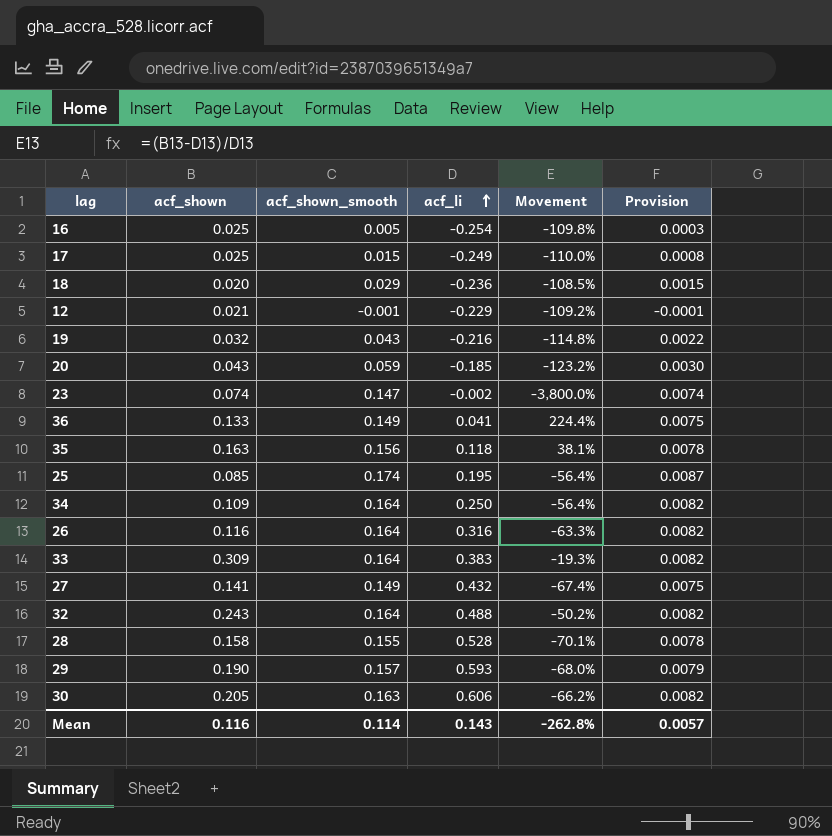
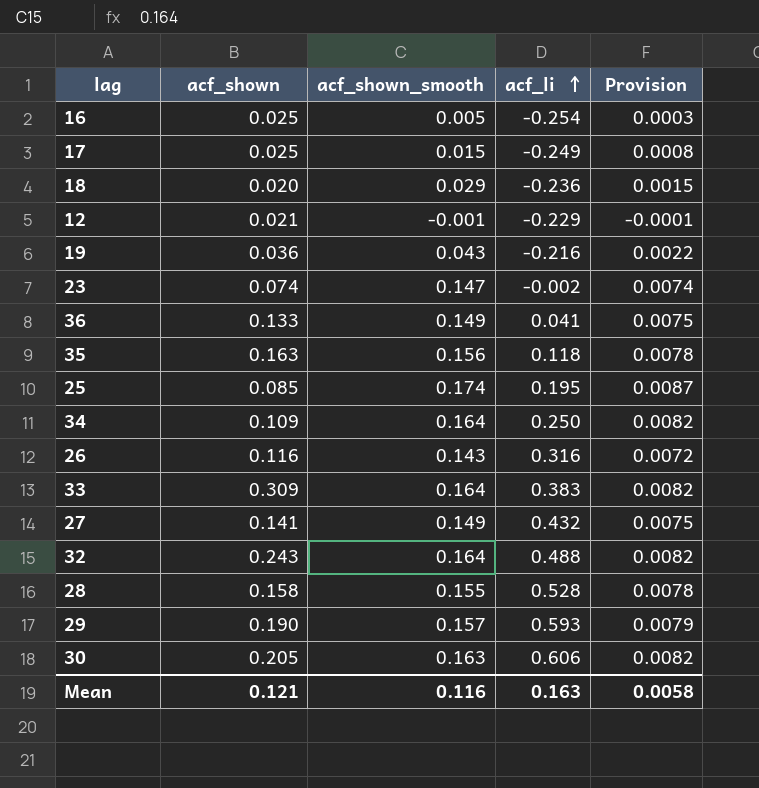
column Movement | formula: ([acf_shown] - [acf_li]) / [acf_li] -> none
row 20: 0.043 | 0.059 | -0.185 | -123.2% | 0.0030 -> none
19 | acf_shown: 0.032 -> 0.036
26 | acf_shown_smooth: 0.164 -> 0.143
26 | Provision: 0.0082 -> 0.0072
Mean | acf_shown: 0.116 -> 0.121
Mean | acf_shown_smooth: 0.114 -> 0.116
Mean | acf_li: 0.143 -> 0.163
Mean | Provision: 0.0057 -> 0.0058

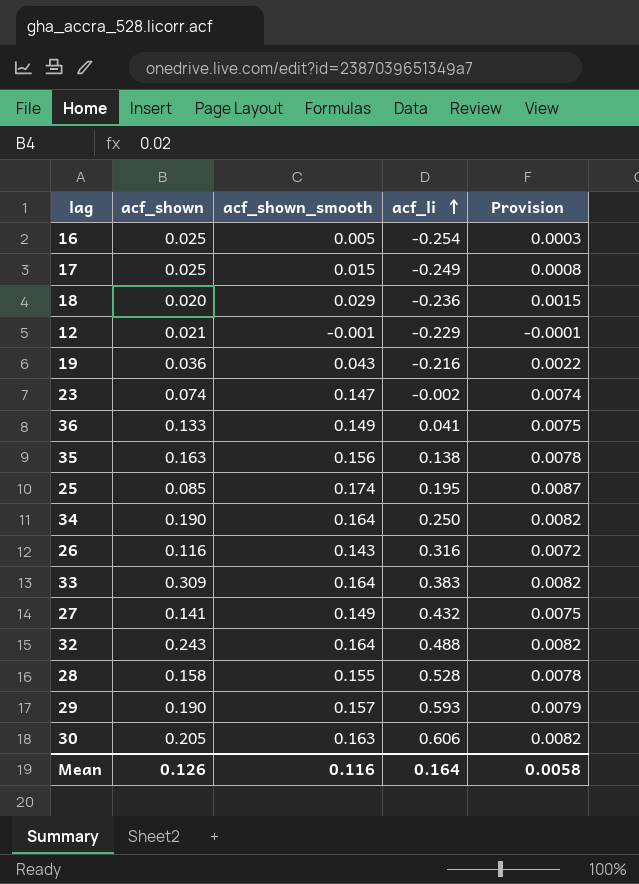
35 | acf_li: 0.118 -> 0.138
34 | acf_shown: 0.109 -> 0.190
Mean | acf_shown: 0.121 -> 0.126
Mean | acf_li: 0.163 -> 0.164

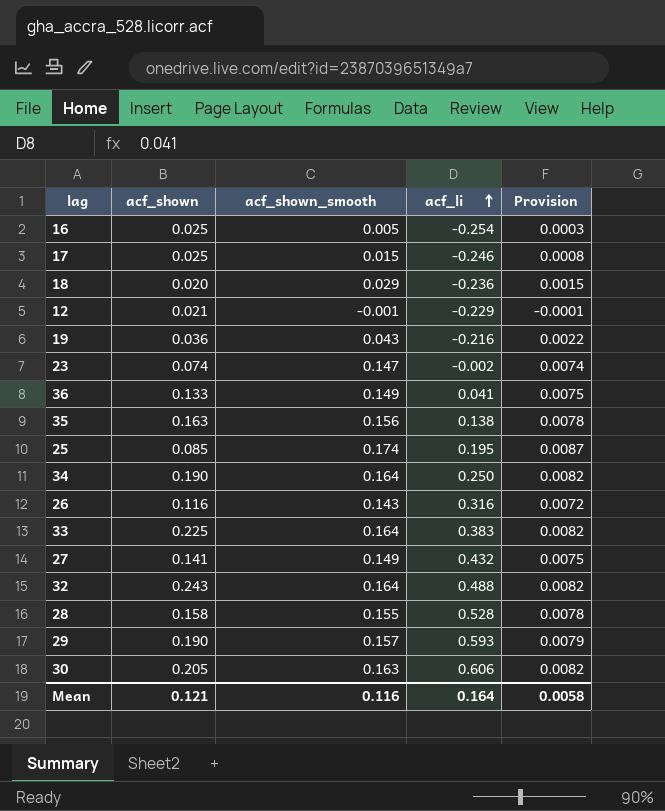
17 | acf_li: -0.249 -> -0.246
33 | acf_shown: 0.309 -> 0.225
Mean | acf_shown: 0.126 -> 0.121

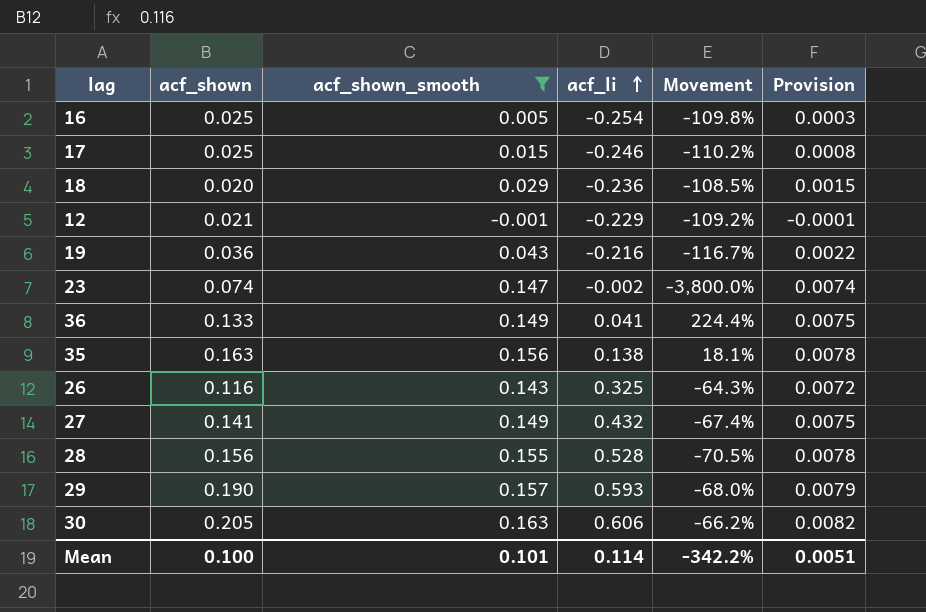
filter: none -> acf_shown_smooth <= 0.163
column Movement | formula: none -> ([acf_shown] - [acf_li]) / [acf_li]
26 | acf_li: 0.316 -> 0.325
28 | acf_shown: 0.158 -> 0.156
Mean | acf_shown: 0.121 -> 0.100
Mean | acf_shown_smooth: 0.116 -> 0.101
Mean | acf_li: 0.164 -> 0.114
Mean | Provision: 0.0058 -> 0.0051

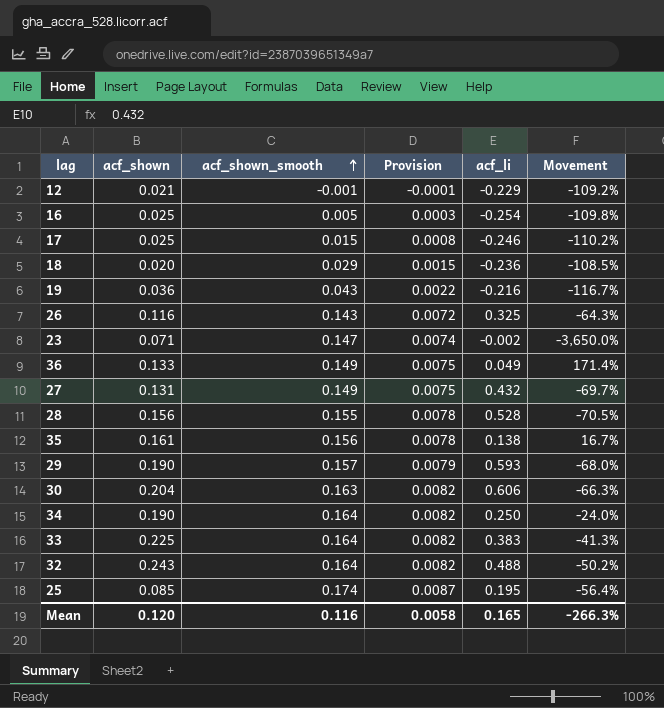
filter: acf_shown_smooth <= 0.163 -> none
row order: acf_li ascending -> acf_shown_smooth ascending
column Provision | position: 6 -> 4
23 | acf_shown: 0.074 -> 0.071
23 | Movement: -3,800.0% -> -3,650.0%
36 | acf_li: 0.041 -> 0.049
36 | Movement: 224.4% -> 171.4%
27 | acf_shown: 0.141 -> 0.131
27 | Movement: -67.4% -> -69.7%
35 | acf_shown: 0.163 -> 0.161
35 | Movement: 18.1% -> 16.7%
30 | acf_shown: 0.205 -> 0.204
30 | Movement: -66.2% -> -66.3%
Mean | acf_shown: 0.100 -> 0.120
Mean | acf_shown_smooth: 0.101 -> 0.116
Mean | Provision: 0.0051 -> 0.0058
Mean | acf_li: 0.114 -> 0.165
Mean | Movement: -342.2% -> -266.3%

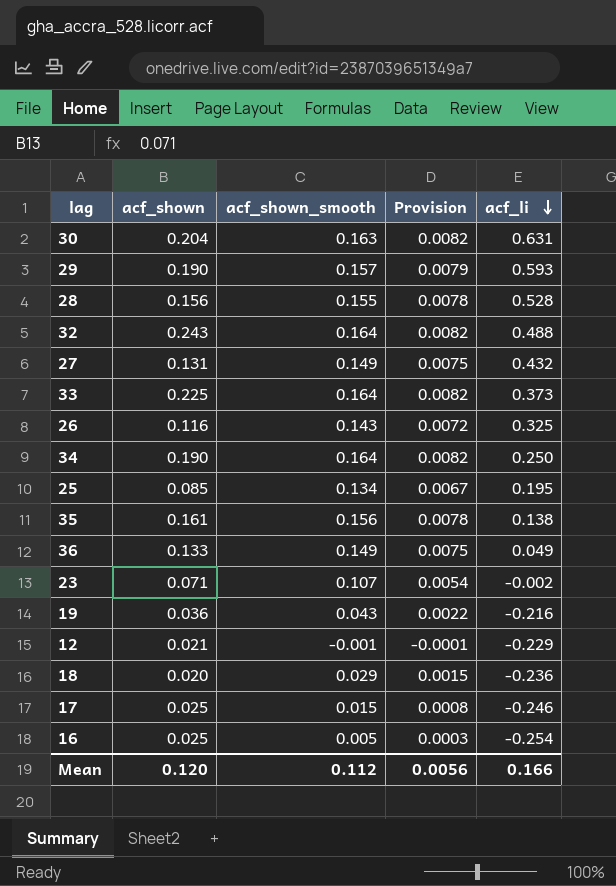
row order: acf_shown_smooth ascending -> acf_li descending
column Movement | formula: ([acf_shown] - [acf_li]) / [acf_li] -> none
30 | acf_li: 0.606 -> 0.631
33 | acf_li: 0.383 -> 0.373
25 | acf_shown_smooth: 0.174 -> 0.134
25 | Provision: 0.0087 -> 0.0067
23 | acf_shown_smooth: 0.147 -> 0.107
23 | Provision: 0.0074 -> 0.0054
Mean | acf_shown_smooth: 0.116 -> 0.112
Mean | Provision: 0.0058 -> 0.0056
Mean | acf_li: 0.165 -> 0.166

